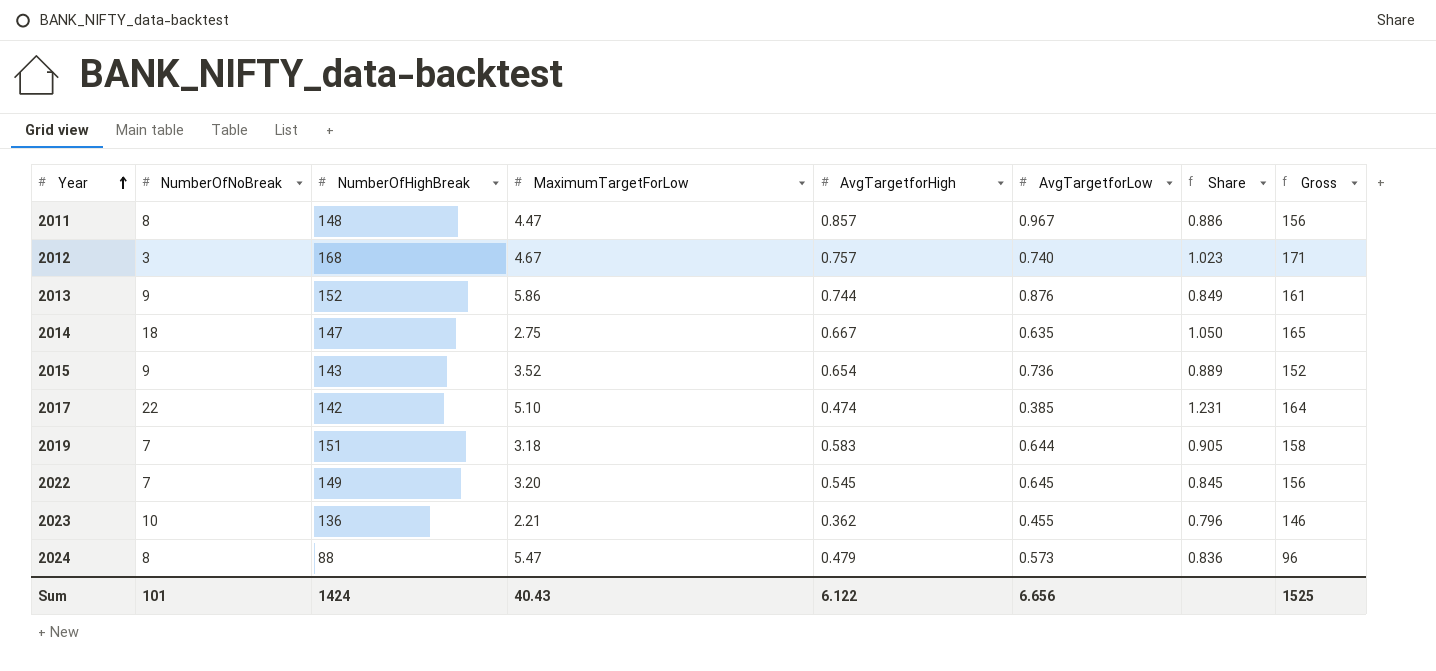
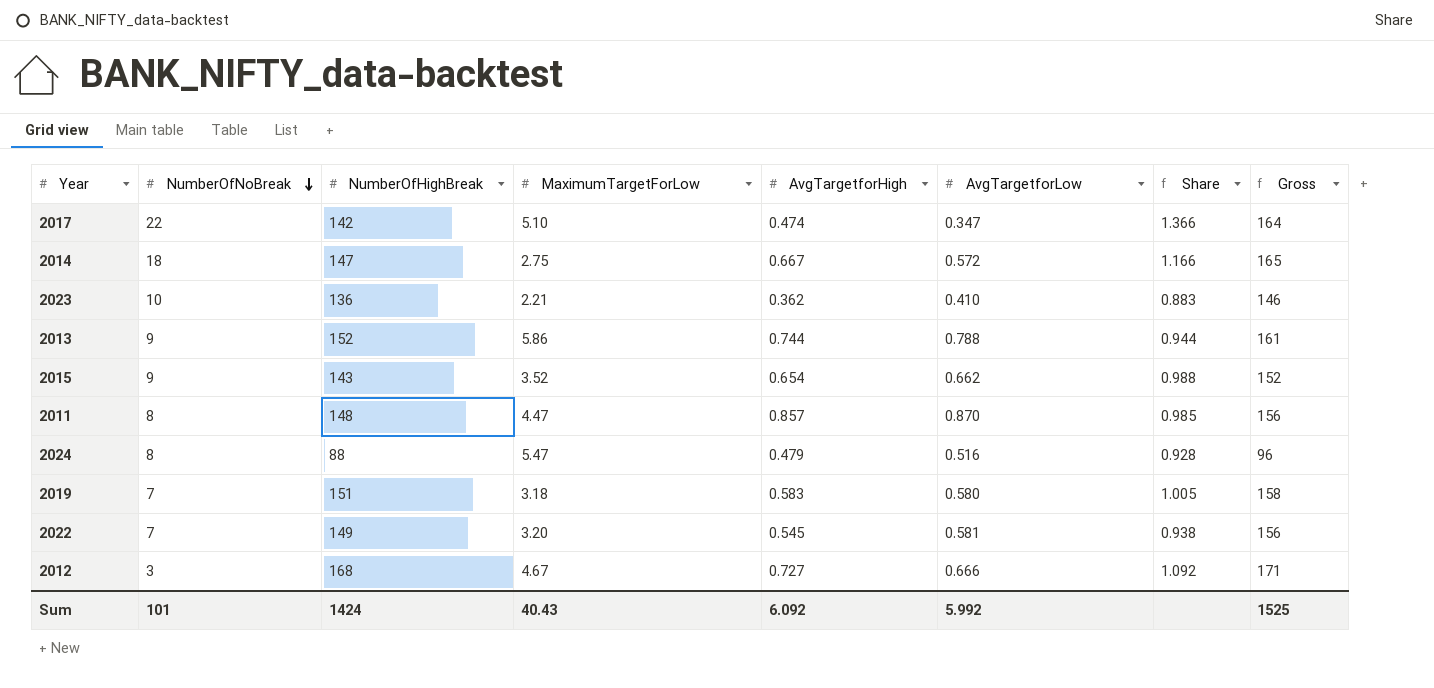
row order: Year ascending -> NumberOfNoBreak descending
2017 | AvgTargetforLow: 0.385 -> 0.347
2017 | Share: 1.231 -> 1.366
2014 | AvgTargetforLow: 0.635 -> 0.572
2014 | Share: 1.050 -> 1.166
2023 | AvgTargetforLow: 0.455 -> 0.410
2023 | Share: 0.796 -> 0.883
2013 | AvgTargetforLow: 0.876 -> 0.788
2013 | Share: 0.849 -> 0.944
2015 | AvgTargetforLow: 0.736 -> 0.662
2015 | Share: 0.889 -> 0.988
2011 | AvgTargetforLow: 0.967 -> 0.870
2011 | Share: 0.886 -> 0.985
2024 | AvgTargetforLow: 0.573 -> 0.516
2024 | Share: 0.836 -> 0.928
2019 | AvgTargetforLow: 0.644 -> 0.580
2019 | Share: 0.905 -> 1.005
2022 | AvgTargetforLow: 0.645 -> 0.581
2022 | Share: 0.845 -> 0.938
2012 | AvgTargetforHigh: 0.757 -> 0.727
2012 | AvgTargetforLow: 0.740 -> 0.666
2012 | Share: 1.023 -> 1.092
Sum | AvgTargetforHigh: 6.122 -> 6.092
Sum | AvgTargetforLow: 6.656 -> 5.992

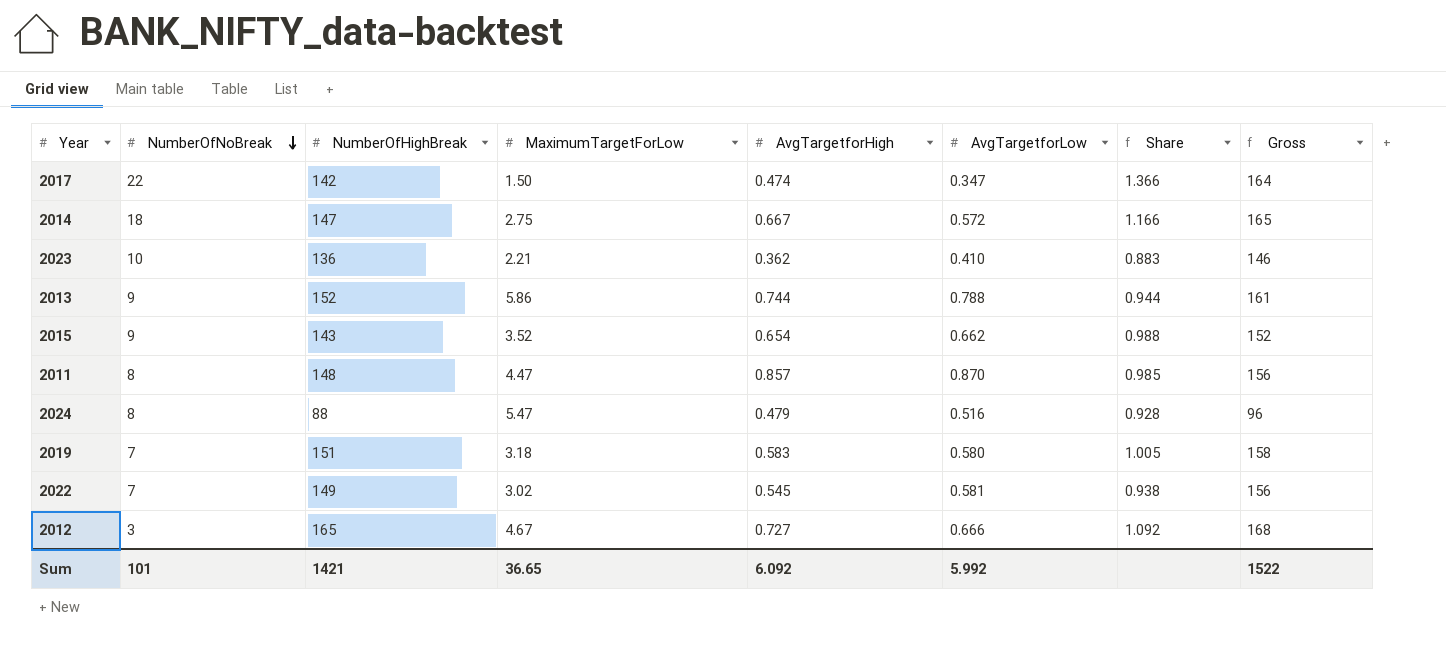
2017 | MaximumTargetForLow: 5.10 -> 1.50
2022 | MaximumTargetForLow: 3.20 -> 3.02
2012 | NumberOfHighBreak: 168 -> 165
2012 | Gross: 171 -> 168
Sum | NumberOfHighBreak: 1424 -> 1421
Sum | MaximumTargetForLow: 40.43 -> 36.65
Sum | Gross: 1525 -> 1522

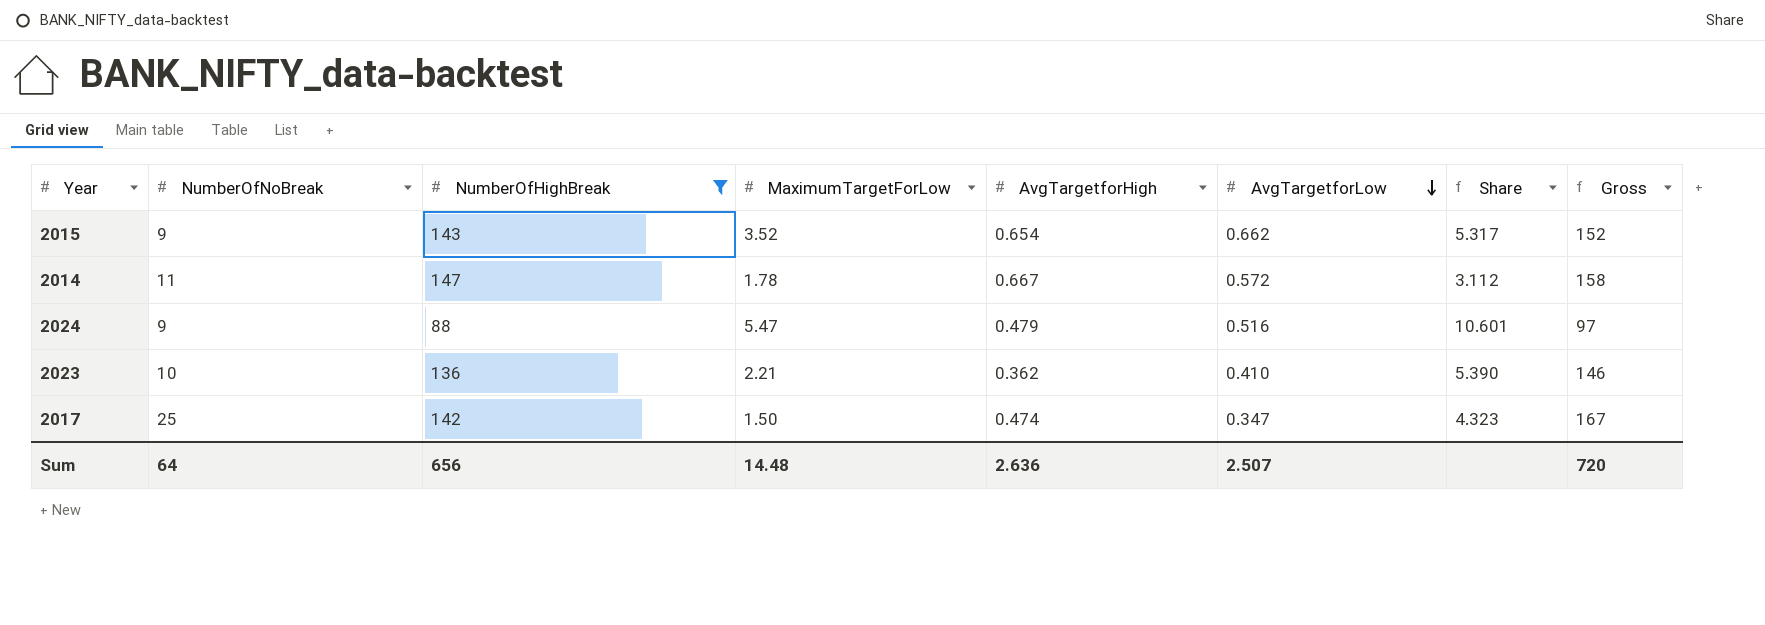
filter: none -> NumberOfHighBreak <= 147
row order: NumberOfNoBreak descending -> AvgTargetforLow descending
column Share | formula: [AvgTargetforHigh] / [AvgTargetforLow] -> [MaximumTargetForLow] / [AvgTargetforLow]
2014 | NumberOfNoBreak: 18 -> 11
2014 | MaximumTargetForLow: 2.75 -> 1.78
2014 | Gross: 165 -> 158
2024 | NumberOfNoBreak: 8 -> 9
2024 | Gross: 96 -> 97
2017 | NumberOfNoBreak: 22 -> 25
2017 | Gross: 164 -> 167
Sum | NumberOfNoBreak: 101 -> 64
Sum | NumberOfHighBreak: 1421 -> 656
Sum | MaximumTargetForLow: 36.65 -> 14.48
Sum | AvgTargetforHigh: 6.092 -> 2.636
Sum | AvgTargetforLow: 5.992 -> 2.507
Sum | Gross: 1522 -> 720

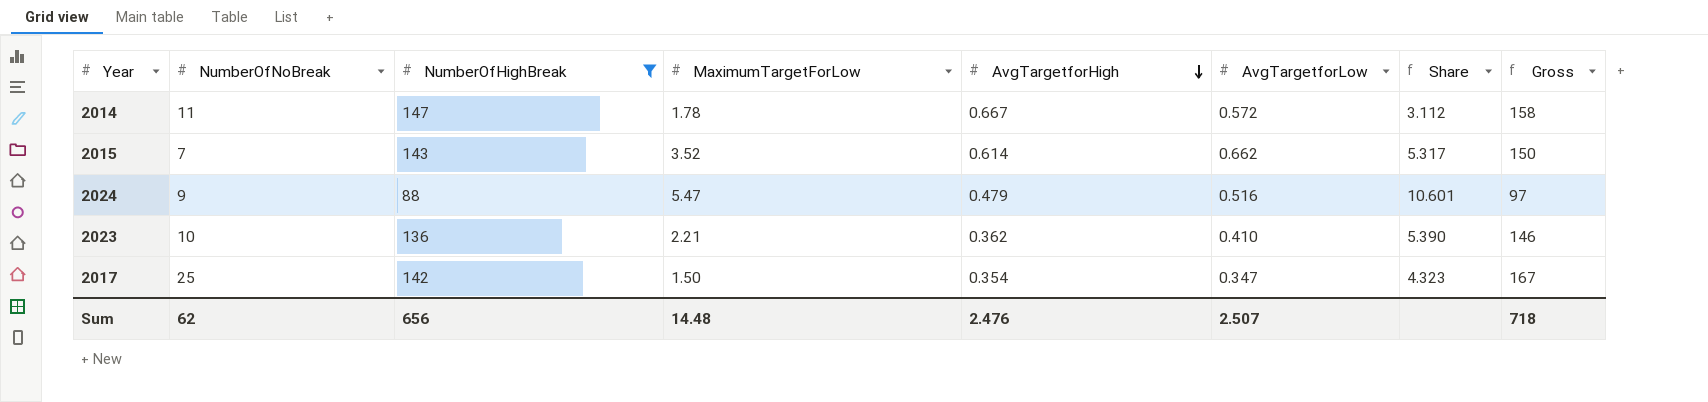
row order: AvgTargetforLow descending -> AvgTargetforHigh descending
2015 | NumberOfNoBreak: 9 -> 7
2015 | AvgTargetforHigh: 0.654 -> 0.614
2015 | Gross: 152 -> 150
2017 | AvgTargetforHigh: 0.474 -> 0.354
Sum | NumberOfNoBreak: 64 -> 62
Sum | AvgTargetforHigh: 2.636 -> 2.476
Sum | Gross: 720 -> 718

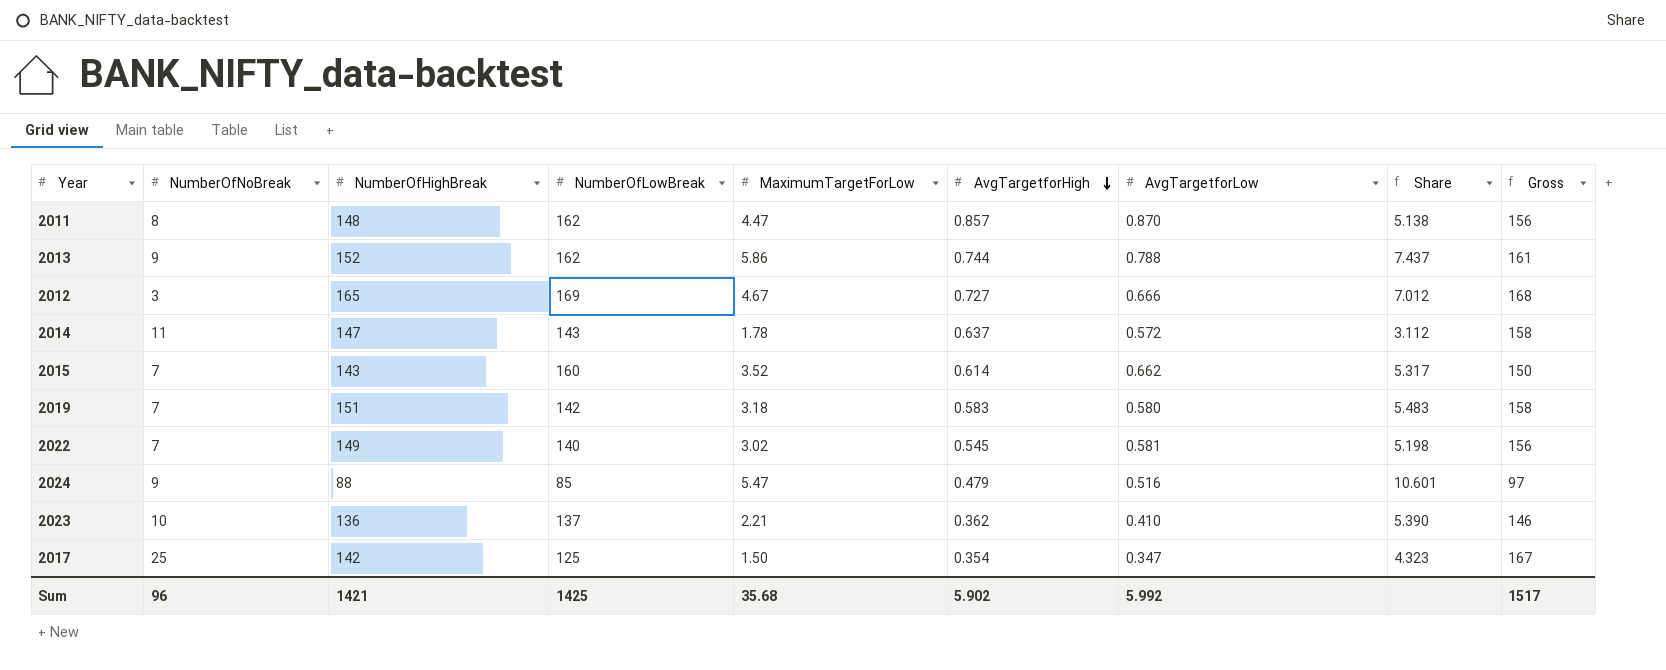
filter: NumberOfHighBreak <= 147 -> none
column NumberOfLowBreak | position: none -> 4
2014 | AvgTargetforHigh: 0.667 -> 0.637
Sum | NumberOfNoBreak: 62 -> 96
Sum | NumberOfHighBreak: 656 -> 1421
Sum | MaximumTargetForLow: 14.48 -> 35.68
Sum | AvgTargetforHigh: 2.476 -> 5.902
Sum | AvgTargetforLow: 2.507 -> 5.992
Sum | Gross: 718 -> 1517

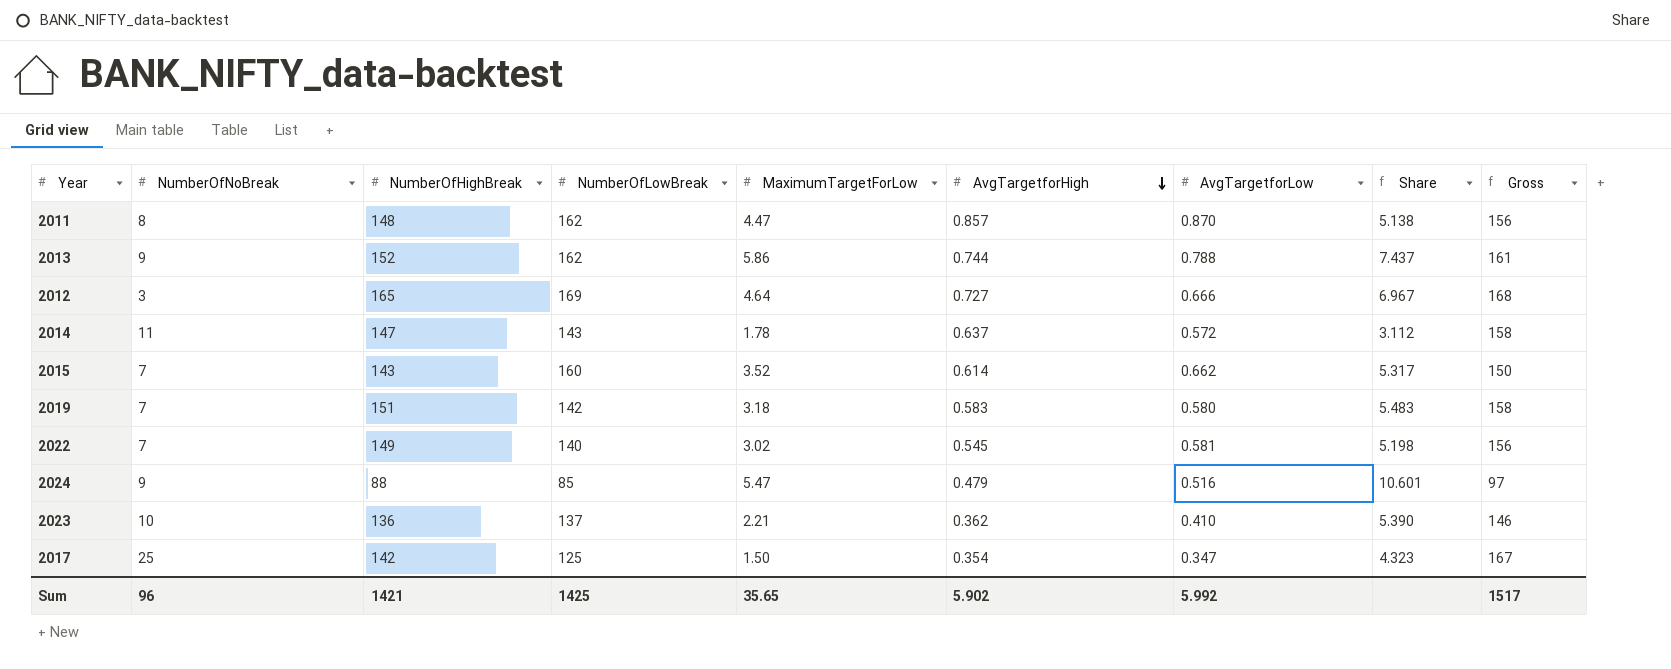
2012 | MaximumTargetForLow: 4.67 -> 4.64
2012 | Share: 7.012 -> 6.967
Sum | MaximumTargetForLow: 35.68 -> 35.65

